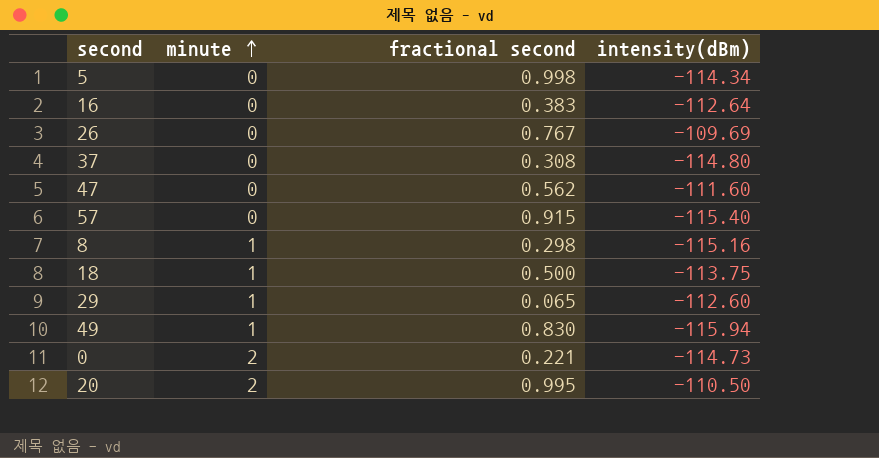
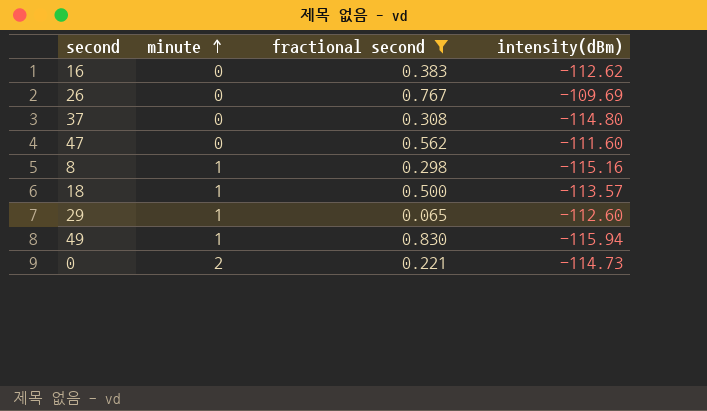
filter: none -> fractional second <= 0.830
16 | intensity(dBm): -112.64 -> -112.62
18 | intensity(dBm): -113.75 -> -113.57

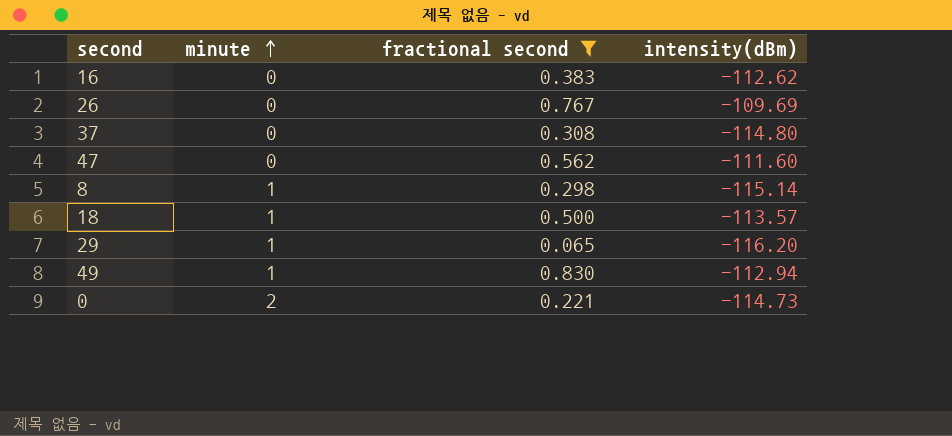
8 | intensity(dBm): -115.16 -> -115.14
29 | intensity(dBm): -112.60 -> -116.20
49 | intensity(dBm): -115.94 -> -112.94

